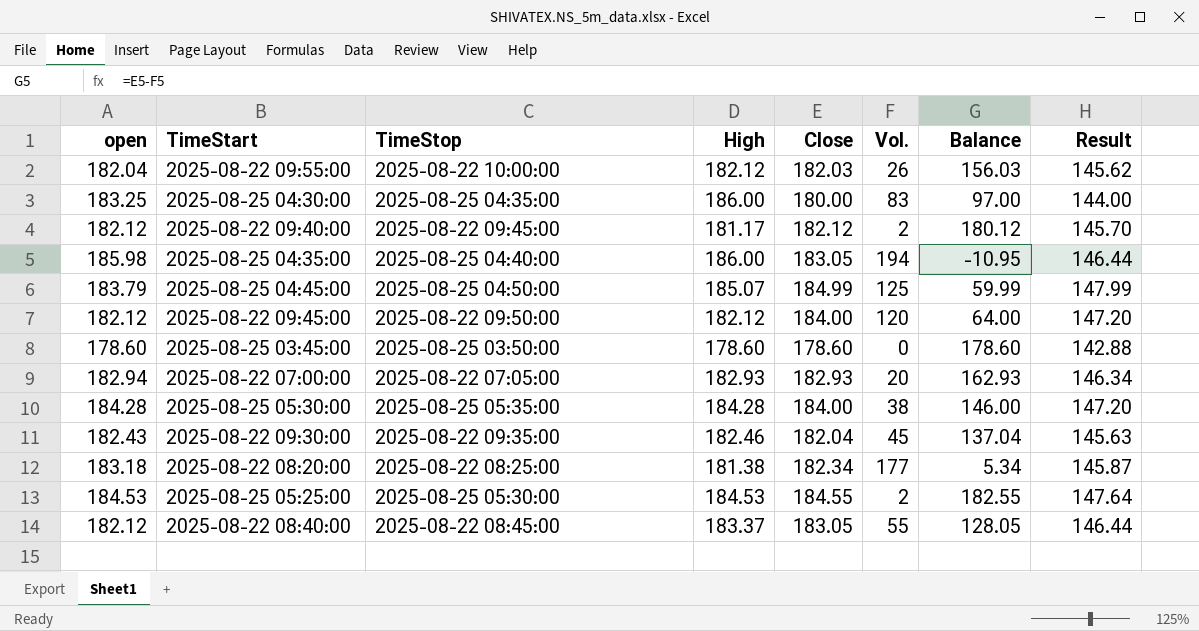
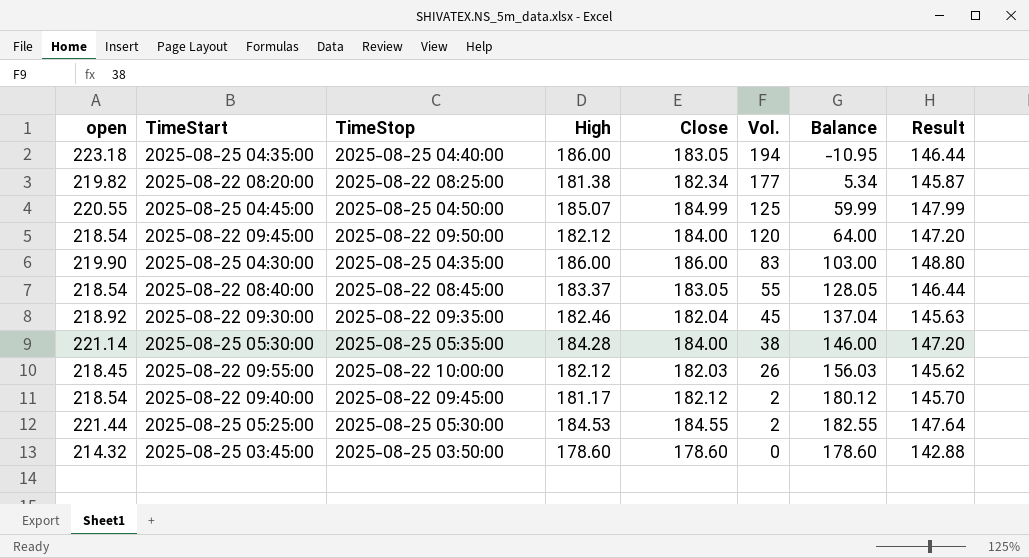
row order: none -> Vol. descending
row 2025-08-22 07:00:00: 182.94 | 2025-08-22 07:05:00 | 182.93 | 182.93 | 20 | 162.93 | 146.34 -> none
2025-08-25 04:35:00 | open: 185.98 -> 223.18
2025-08-22 08:20:00 | open: 183.18 -> 219.82
2025-08-25 04:45:00 | open: 183.79 -> 220.55
2025-08-22 09:45:00 | open: 182.12 -> 218.54
2025-08-25 04:30:00 | open: 183.25 -> 219.90
2025-08-25 04:30:00 | Close: 180.00 -> 186.00
2025-08-25 04:30:00 | Balance: 97.00 -> 103.00
2025-08-25 04:30:00 | Result: 144.00 -> 148.80
2025-08-22 08:40:00 | open: 182.12 -> 218.54
2025-08-22 09:30:00 | open: 182.43 -> 218.92
2025-08-25 05:30:00 | open: 184.28 -> 221.14
2025-08-22 09:55:00 | open: 182.04 -> 218.45
2025-08-22 09:40:00 | open: 182.12 -> 218.54
2025-08-25 05:25:00 | open: 184.53 -> 221.44
2025-08-25 03:45:00 | open: 178.60 -> 214.32

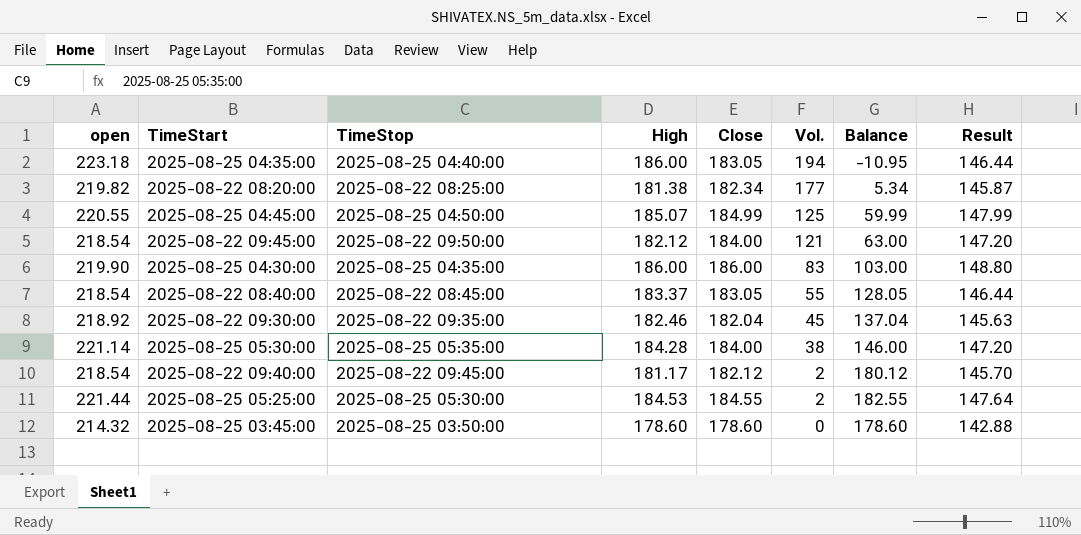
row 2025-08-22 09:55:00: 218.45 | 2025-08-22 10:00:00 | 182.12 | 182.03 | 26 | 156.03 | 145.62 -> none
2025-08-22 09:45:00 | Vol.: 120 -> 121
2025-08-22 09:45:00 | Balance: 64.00 -> 63.00

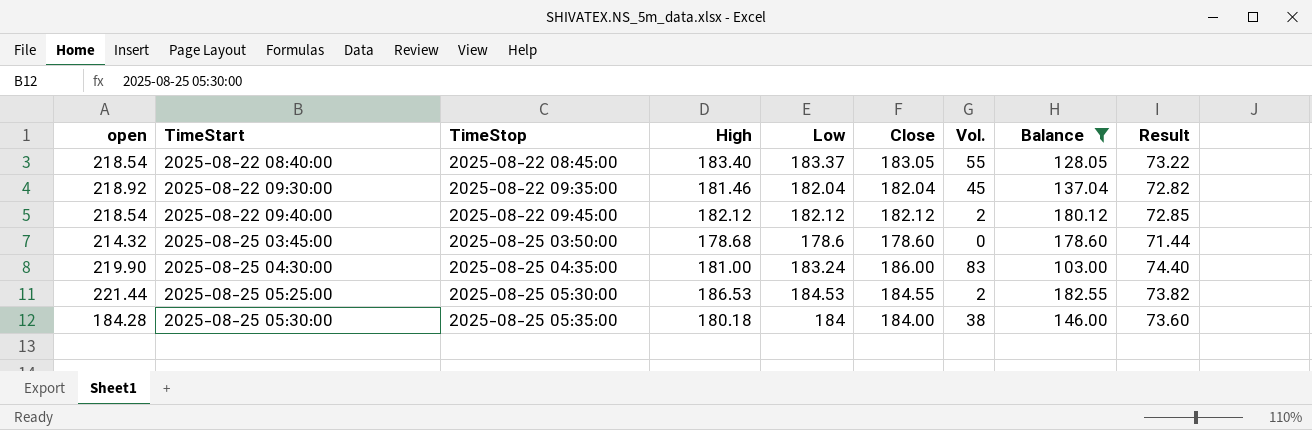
filter: none -> Balance >= 103.00
row order: Vol. descending -> TimeStart ascending
column Low | position: none -> 5
column Result | formula: [Close] * 0.8 -> [Close] * 0.4
2025-08-22 08:40:00 | High: 183.37 -> 183.40
2025-08-22 09:30:00 | High: 182.46 -> 181.46
2025-08-22 09:40:00 | High: 181.17 -> 182.12
2025-08-25 03:45:00 | High: 178.60 -> 178.68
2025-08-25 04:30:00 | High: 186.00 -> 181.00
2025-08-25 05:25:00 | High: 184.53 -> 186.53
2025-08-25 05:30:00 | open: 221.14 -> 184.28
2025-08-25 05:30:00 | High: 184.28 -> 180.18

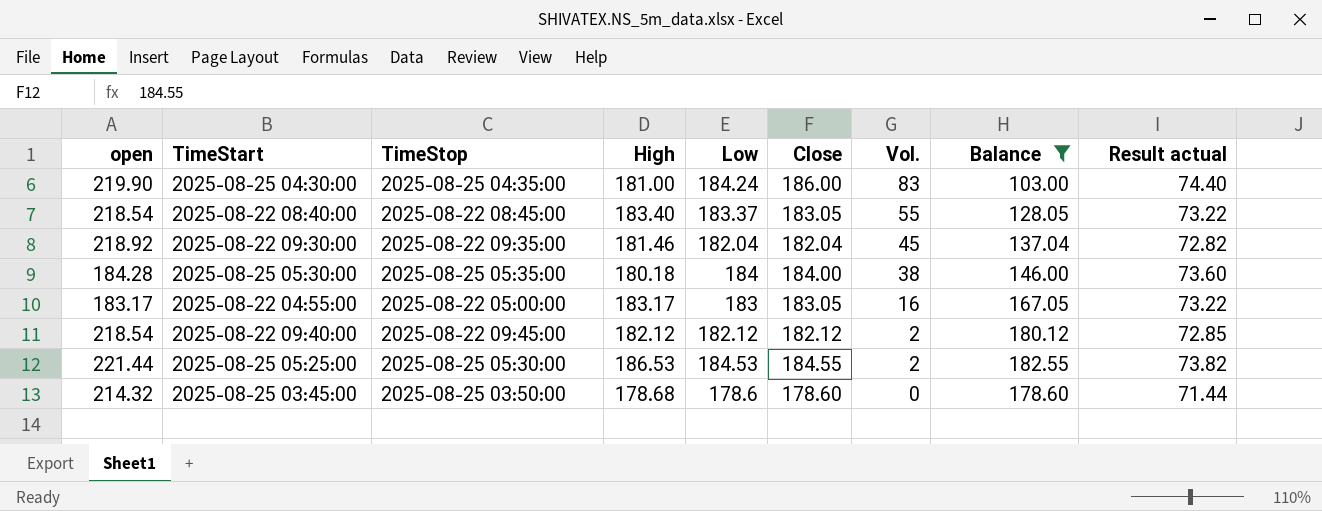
row order: TimeStart ascending -> Vol. descending
column name: Result -> Result actual
2025-08-25 04:30:00 | Low: 183.24 -> 184.24
row 2025-08-22 04:55:00: none -> 183.17 | 2025-08-22 05:00:00 | 183.17 | 183 | 183.05 | 16 | 167.05 | 73.22

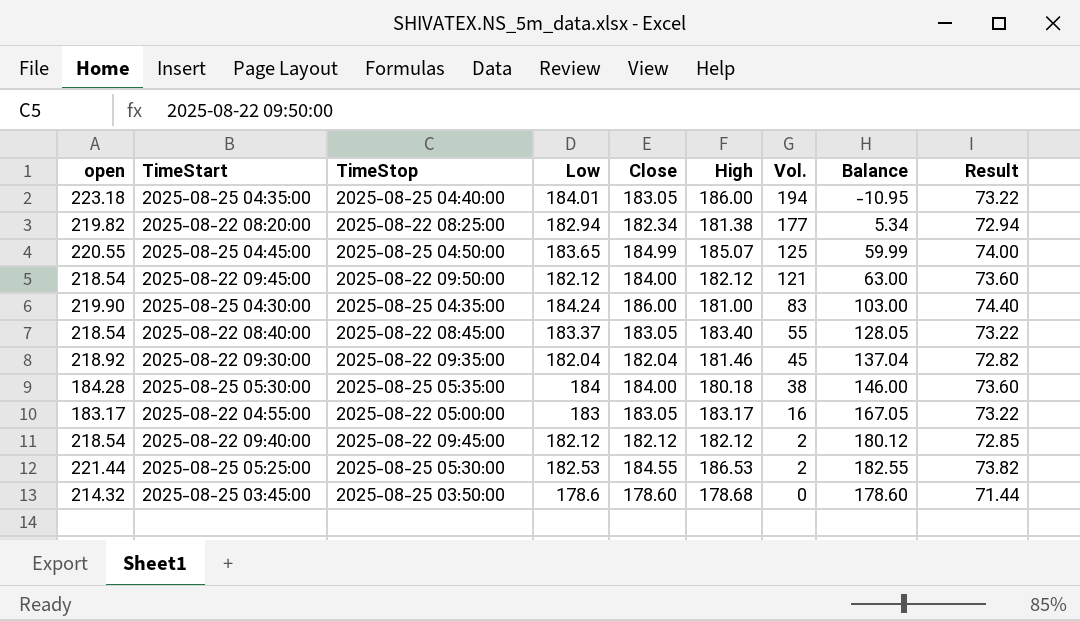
filter: Balance >= 103.00 -> none
column High | position: 4 -> 6
column name: Result actual -> Result
2025-08-25 05:25:00 | Low: 184.53 -> 182.53

